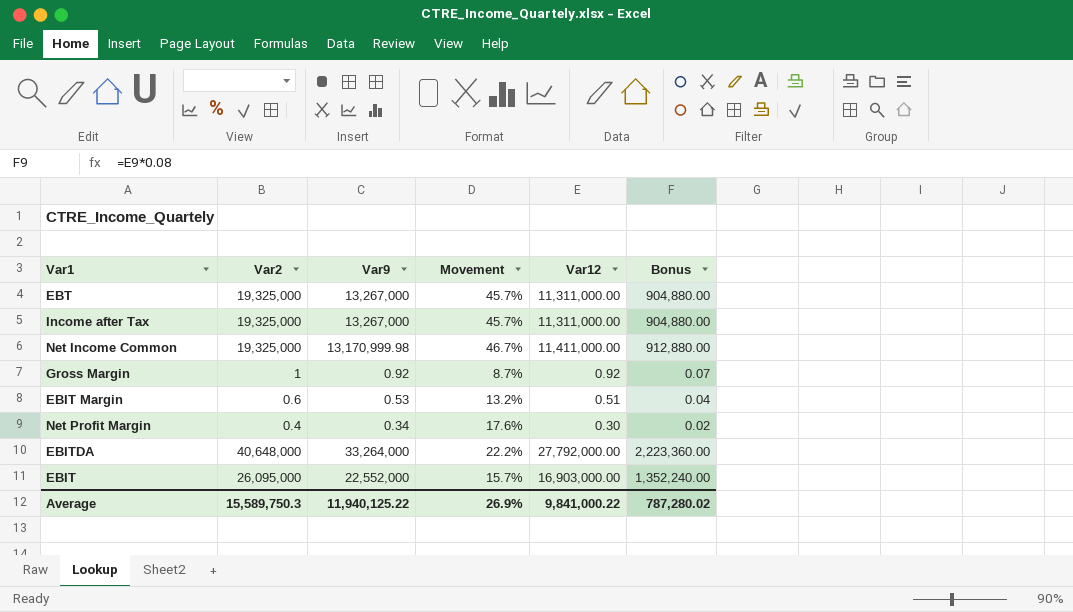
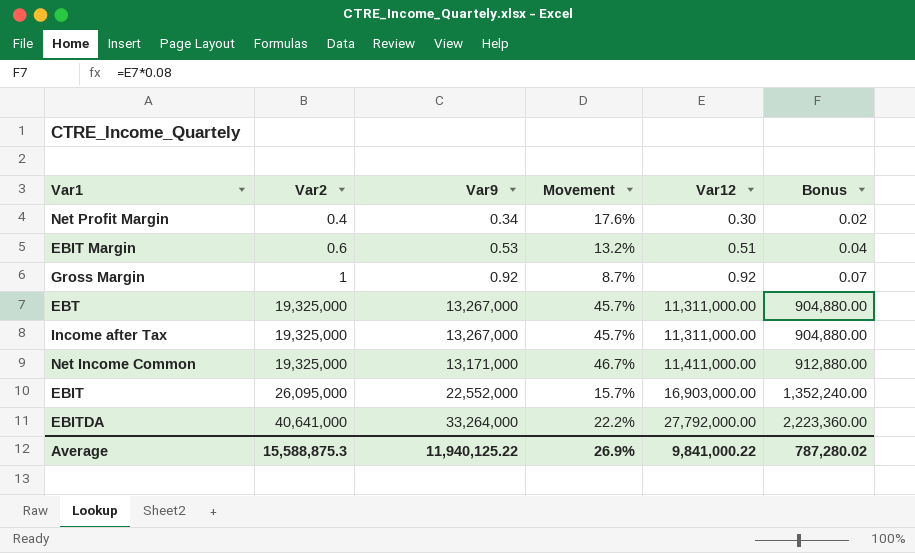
row order: none -> Var2 ascending
Net Income Common | Var9: 13,170,999.98 -> 13,171,000
EBITDA | Var2: 40,648,000 -> 40,641,000
Average | Var2: 15,589,750.3 -> 15,588,875.3

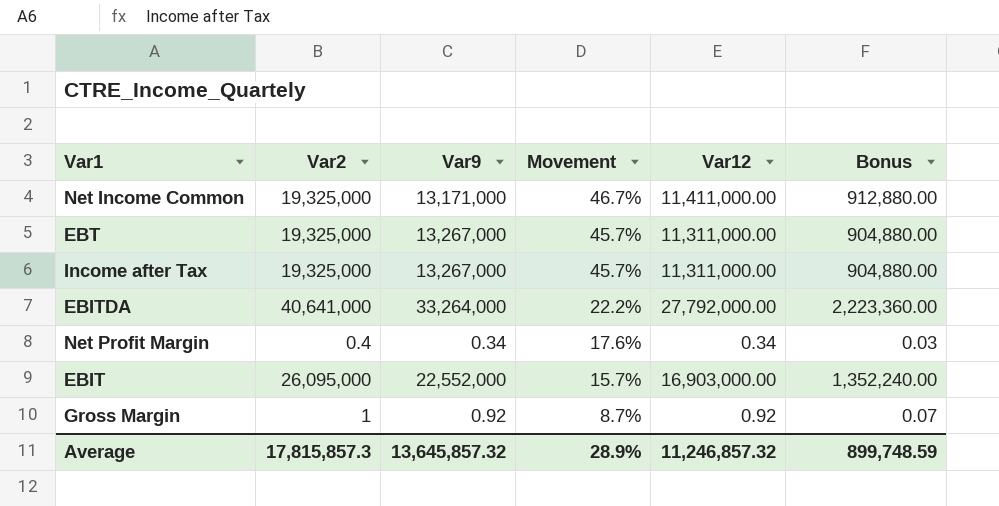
row order: Var2 ascending -> Movement descending
row EBIT Margin: 0.6 | 0.53 | 13.2% | 0.51 | 0.04 -> none
Net Profit Margin | Var12: 0.30 -> 0.34
Net Profit Margin | Bonus: 0.02 -> 0.03
Average | Var2: 15,588,875.3 -> 17,815,857.3
Average | Var9: 11,940,125.22 -> 13,645,857.32
Average | Movement: 26.9% -> 28.9%
Average | Var12: 9,841,000.22 -> 11,246,857.32
Average | Bonus: 787,280.02 -> 899,748.59

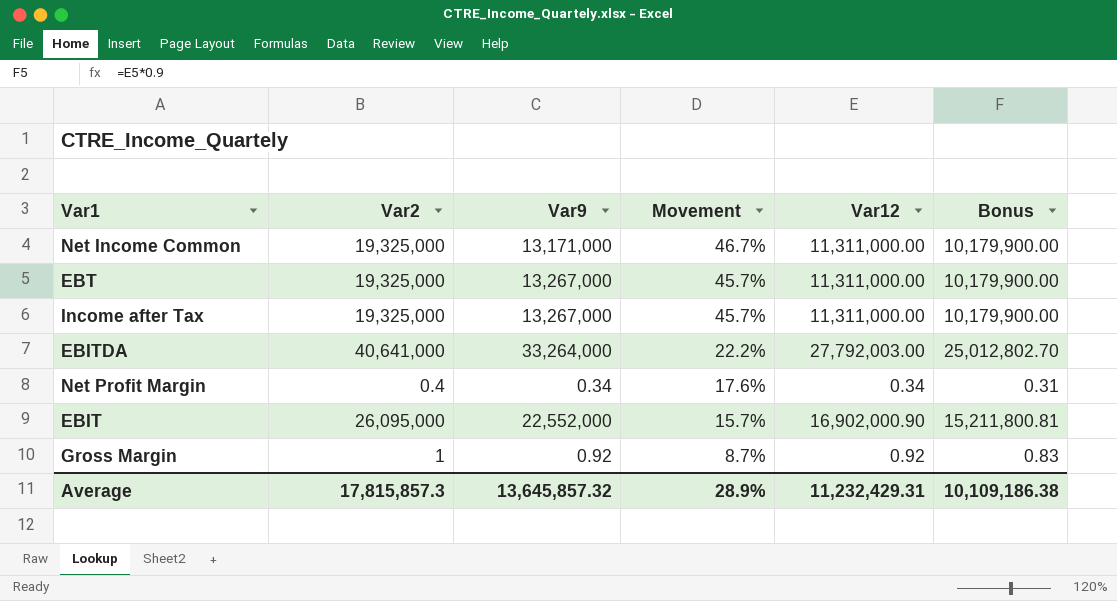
column Bonus | formula: [Var12] * 0.08 -> [Var12] * 0.9
Net Income Common | Var12: 11,411,000.00 -> 11,311,000.00
EBITDA | Var12: 27,792,000.00 -> 27,792,003.00
EBIT | Var12: 16,903,000.00 -> 16,902,000.90
Average | Var12: 11,246,857.32 -> 11,232,429.31
Average | Bonus: 899,748.59 -> 10,109,186.38

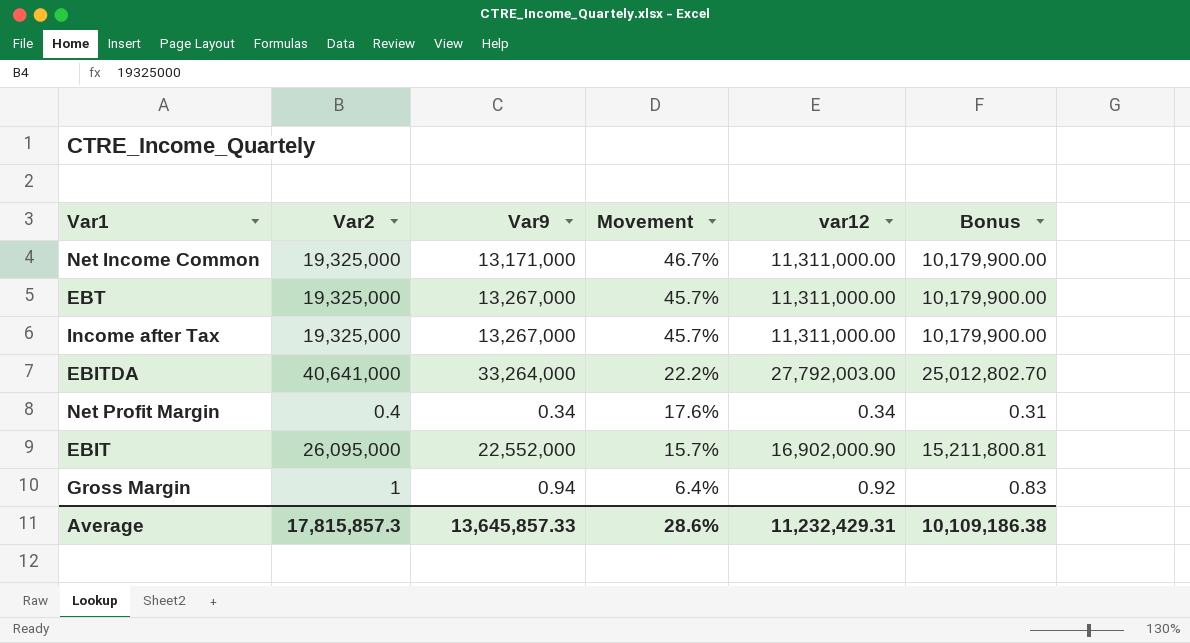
column name: Var12 -> var12
Gross Margin | Var9: 0.92 -> 0.94
Gross Margin | Movement: 8.7% -> 6.4%
Average | Var9: 13,645,857.32 -> 13,645,857.33
Average | Movement: 28.9% -> 28.6%

